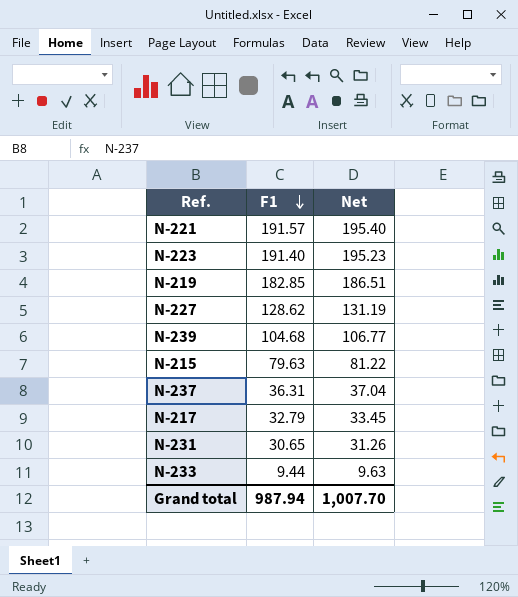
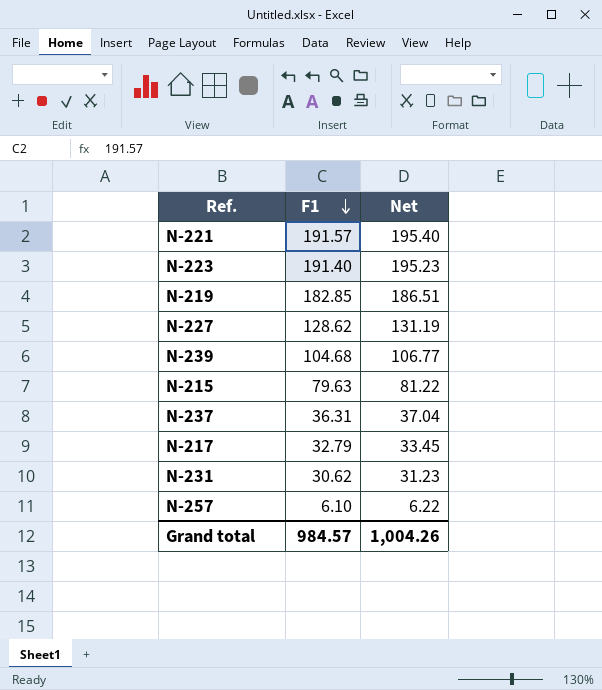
row N-233: 9.44 | 9.63 -> none
N-231 | F1: 30.65 -> 30.62
N-231 | Net: 31.26 -> 31.23
row N-257: none -> 6.10 | 6.22
Grand total | F1: 987.94 -> 984.57
Grand total | Net: 1,007.70 -> 1,004.26

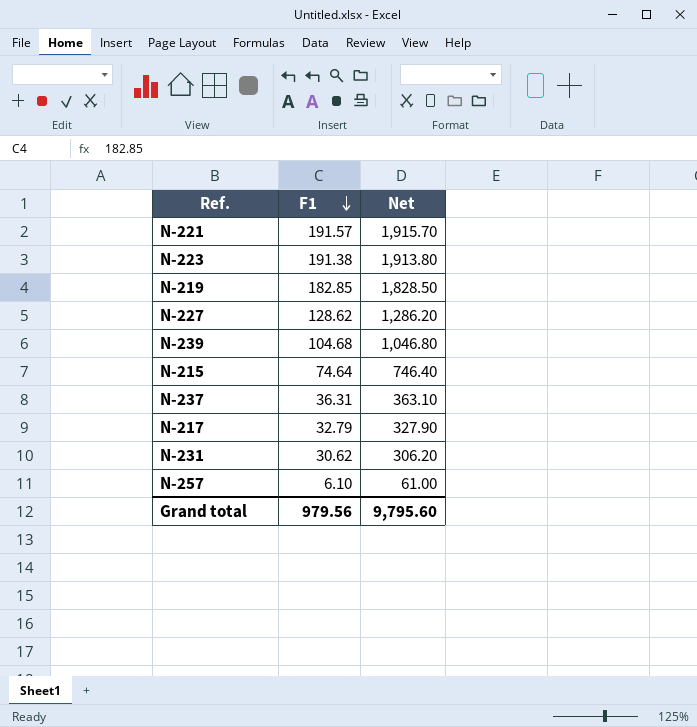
column Net | formula: [F1] * 1.02 -> [F1] * 10
N-223 | F1: 191.40 -> 191.38
N-215 | F1: 79.63 -> 74.64
Grand total | F1: 984.57 -> 979.56
Grand total | Net: 1,004.26 -> 9,795.60

